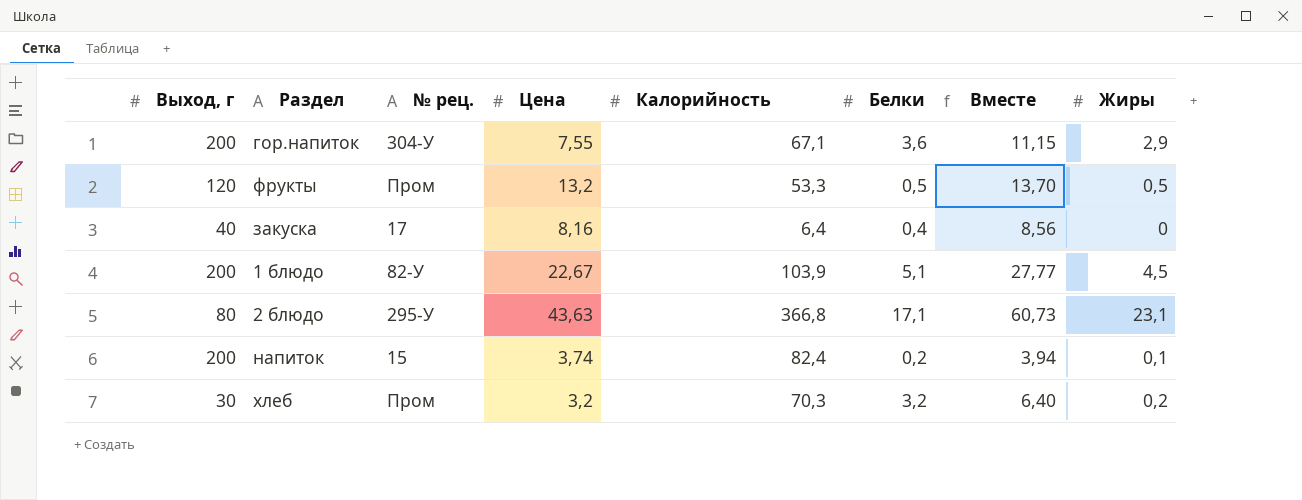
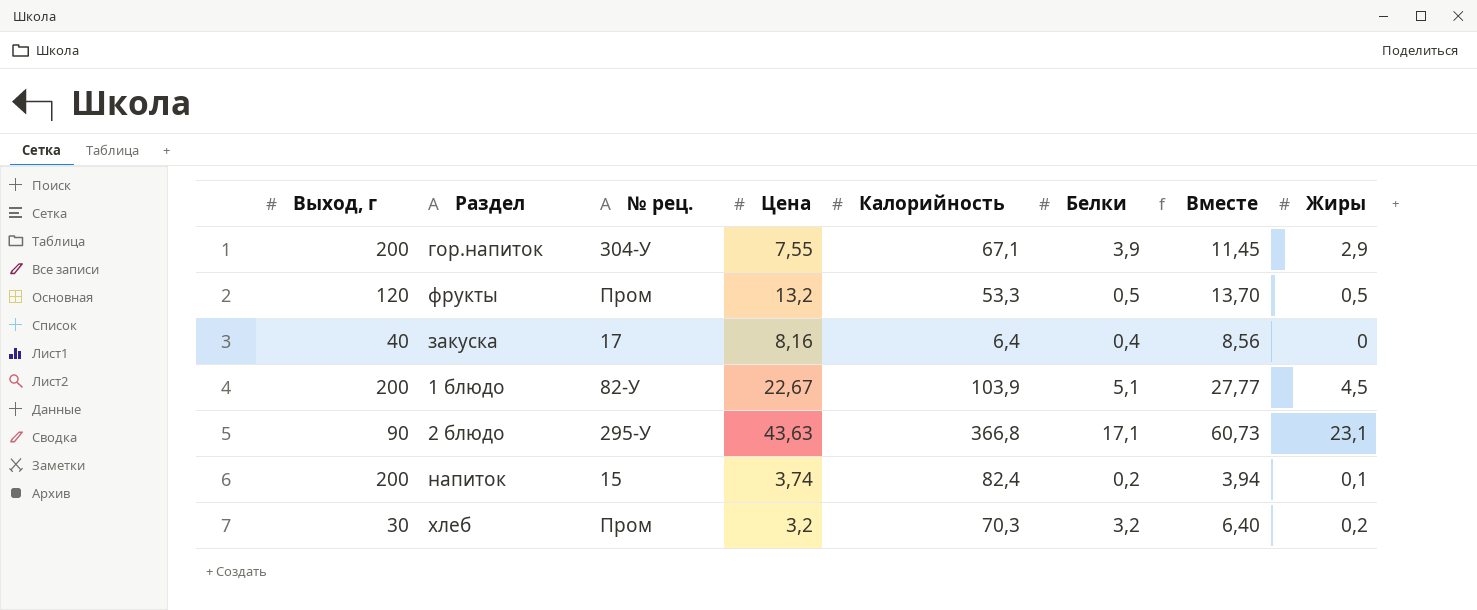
гор.напиток | Белки: 3,6 -> 3,9
гор.напиток | Вместе: 11,15 -> 11,45
2 блюдо | Выход, г: 80 -> 90

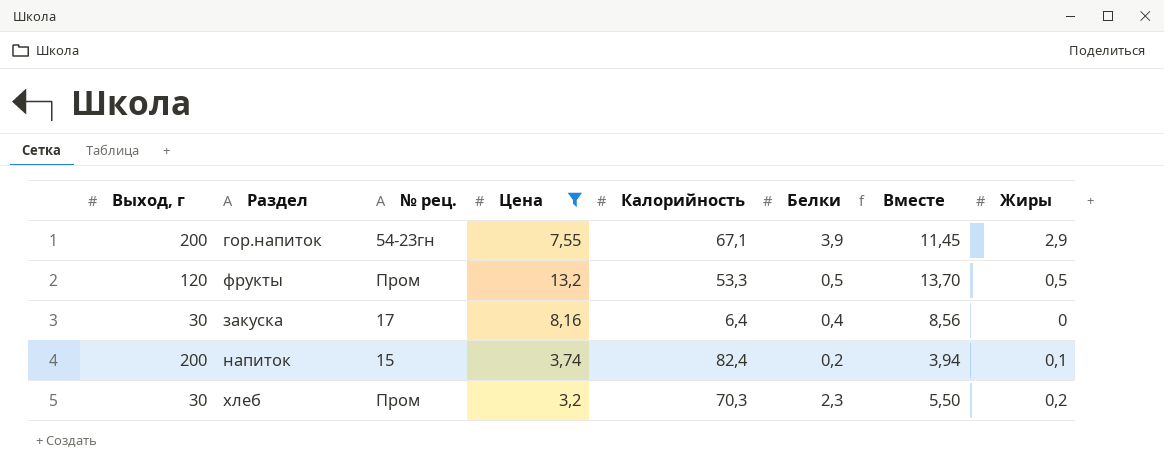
filter: none -> Цена <= 13,2
гор.напиток | № рец.: 304-У -> 54-23гн
закуска | Выход, г: 40 -> 30
хлеб | Белки: 3,2 -> 2,3
хлеб | Вместе: 6,40 -> 5,50

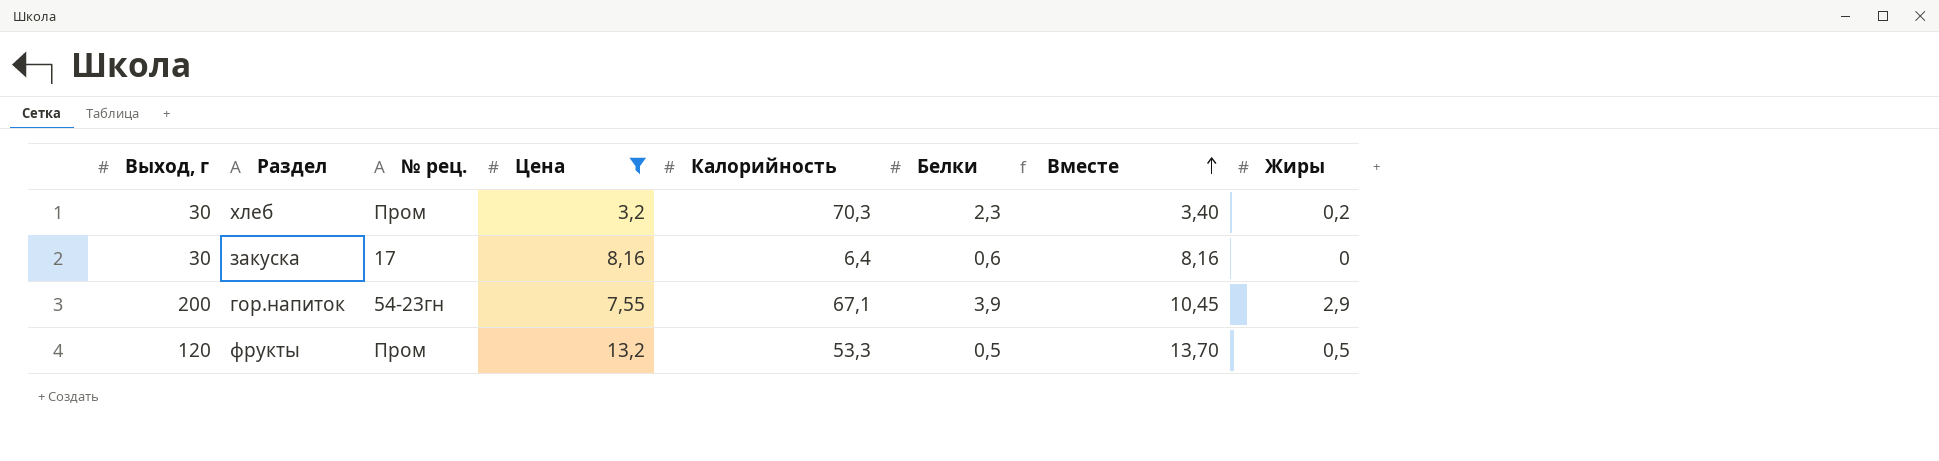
row order: none -> Вместе ascending
column Вместе | formula: [Цена] + [Белки] -> [Цена] + [Жиры]
row напиток: 200 | 15 | 3,74 | 82,4 | 0,2 | 3,94 | 0,1 -> none
закуска | Белки: 0,4 -> 0,6

